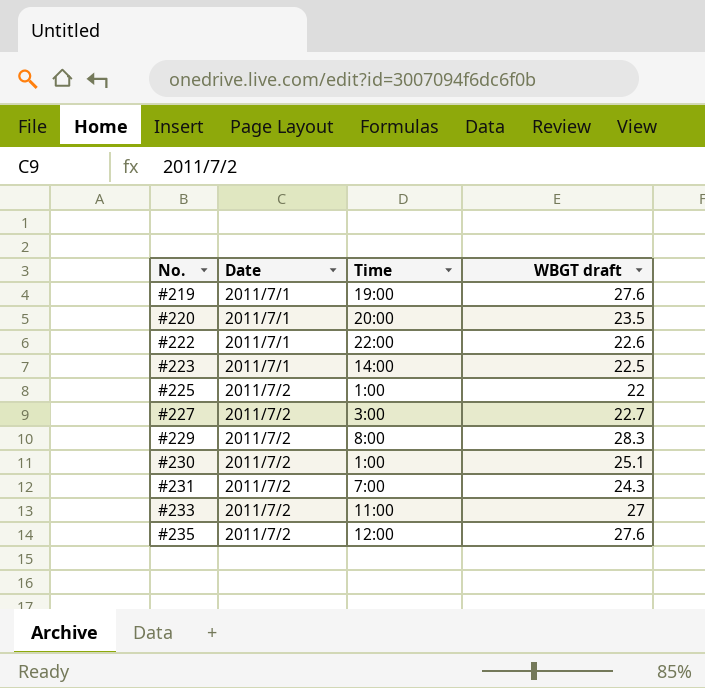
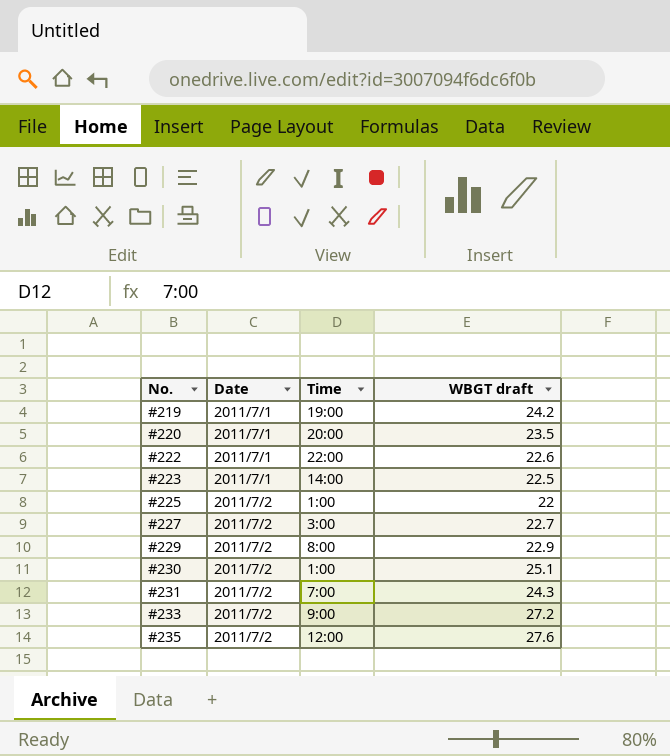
#219 | WBGT draft: 27.6 -> 24.2
#229 | WBGT draft: 28.3 -> 22.9
#233 | Time: 11:00 -> 9:00
#233 | WBGT draft: 27 -> 27.2

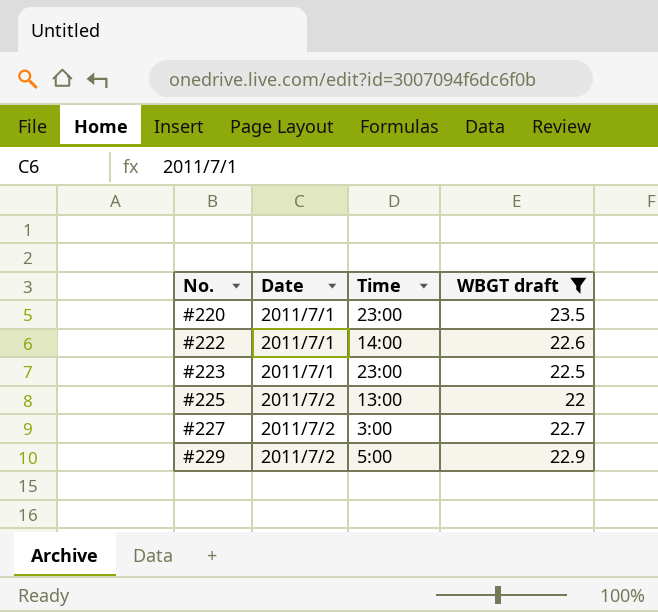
filter: none -> WBGT draft <= 23.5
#220 | Time: 20:00 -> 23:00
#222 | Time: 22:00 -> 14:00
#223 | Time: 14:00 -> 23:00
#225 | Time: 1:00 -> 13:00
#229 | Time: 8:00 -> 5:00

